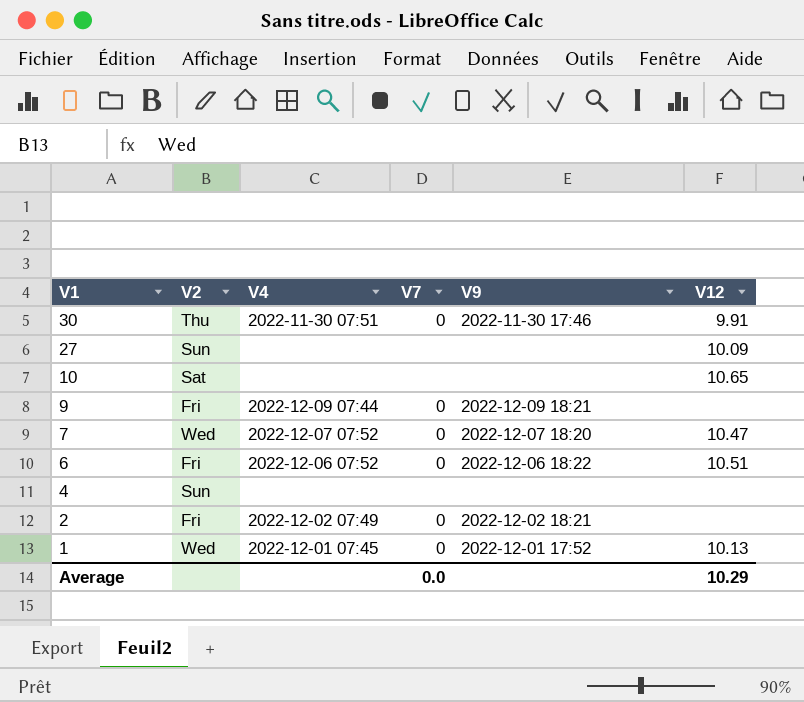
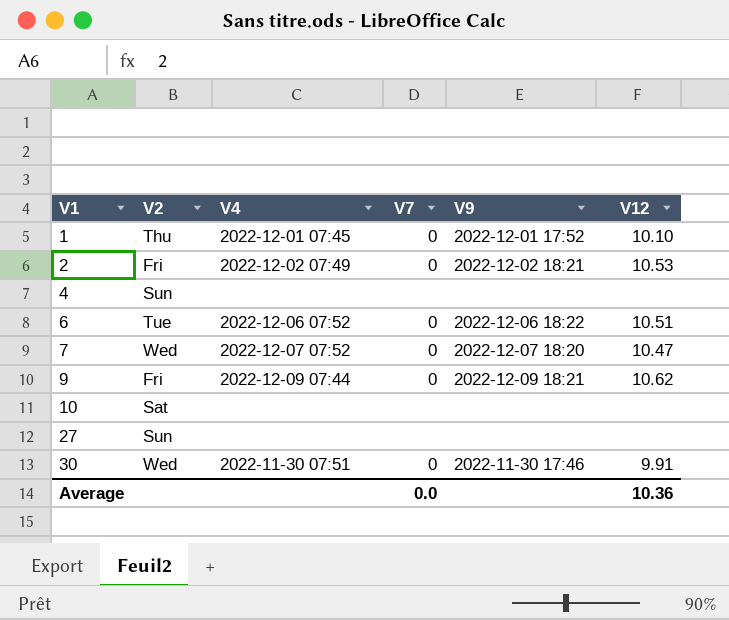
row order: V1 descending -> V1 ascending
1 | V2: Wed -> Thu
1 | V12: 10.13 -> 10.10
2 | V12: none -> 10.53
6 | V2: Fri -> Tue
9 | V12: none -> 10.62
10 | V12: 10.65 -> none
27 | V12: 10.09 -> none
30 | V2: Thu -> Wed
Average | V12: 10.29 -> 10.36

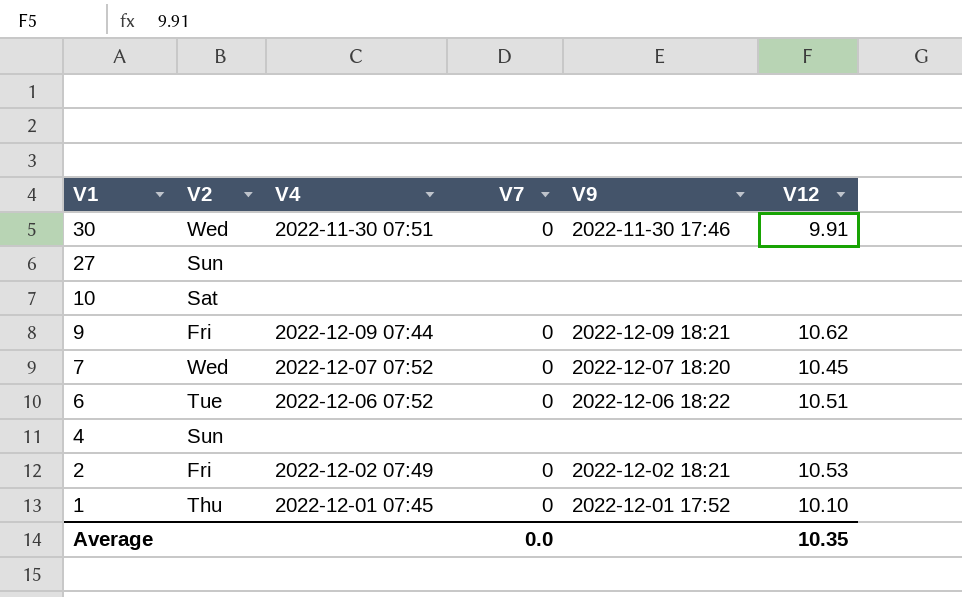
row order: V1 ascending -> V1 descending
7 | V12: 10.47 -> 10.45
Average | V12: 10.36 -> 10.35

